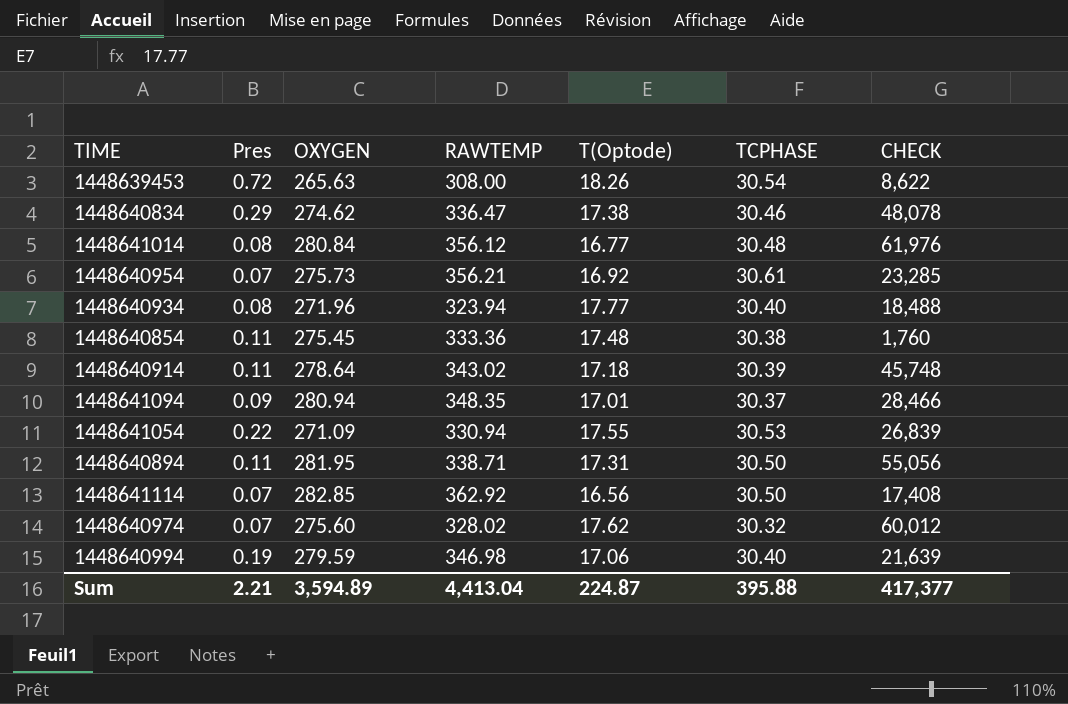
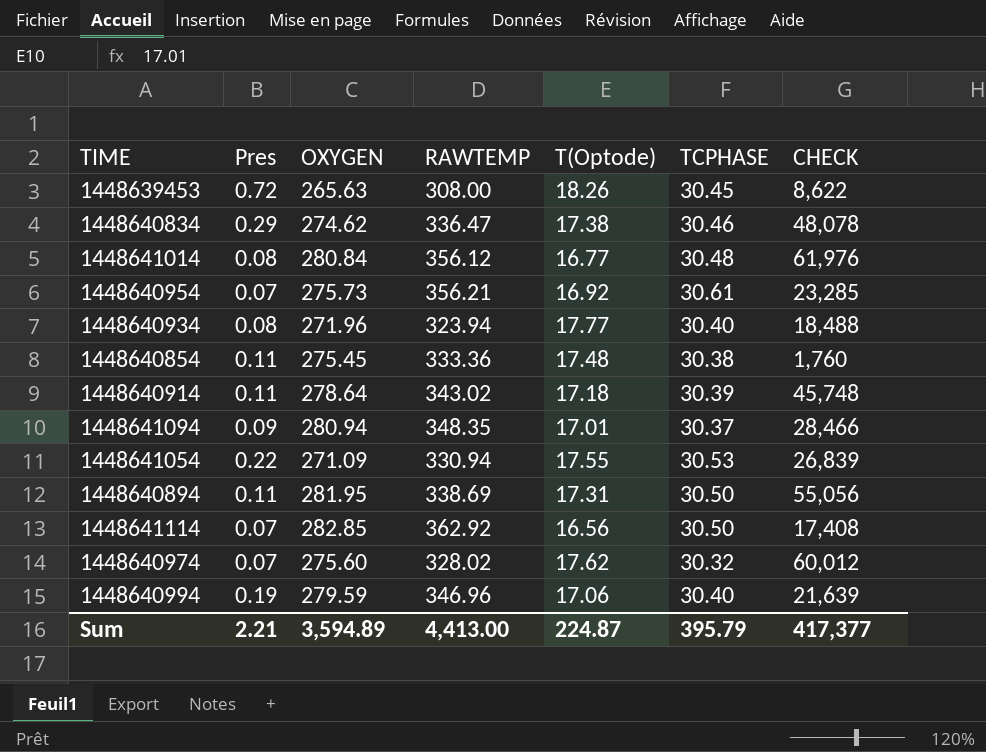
1448639453 | TCPHASE: 30.54 -> 30.45
1448640894 | RAWTEMP: 338.71 -> 338.69
1448640994 | RAWTEMP: 346.98 -> 346.96
Sum | RAWTEMP: 4,413.04 -> 4,413.00
Sum | TCPHASE: 395.88 -> 395.79

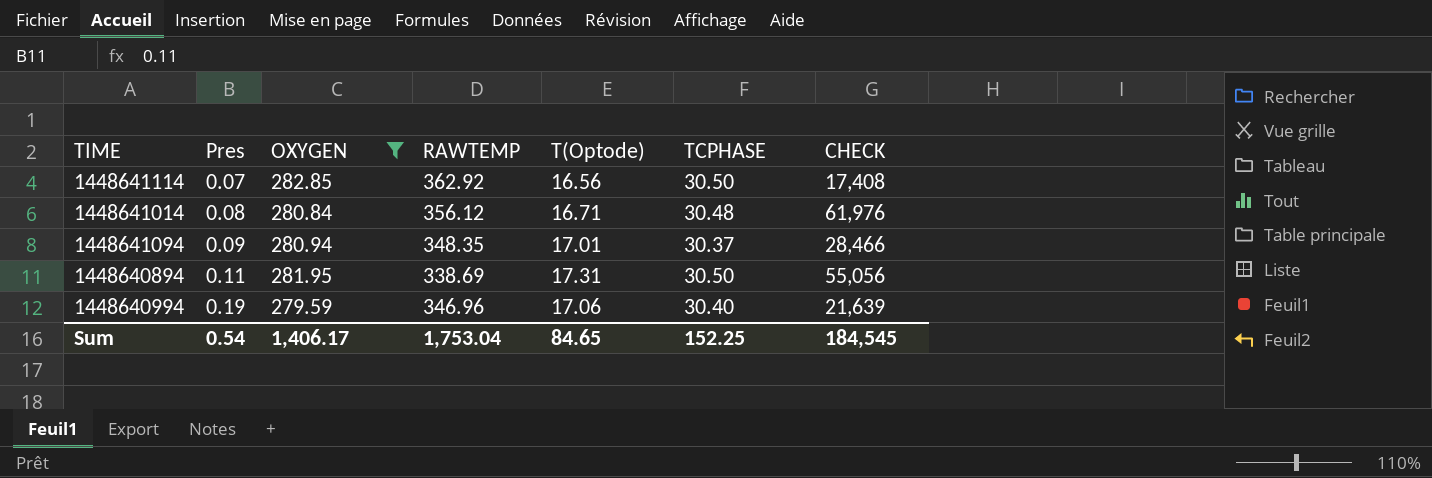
filter: none -> OXYGEN >= 279.59
row order: none -> Pres ascending
1448641014 | T(Optode): 16.77 -> 16.71
Sum | Pres: 2.21 -> 0.54
Sum | OXYGEN: 3,594.89 -> 1,406.17
Sum | RAWTEMP: 4,413.00 -> 1,753.04
Sum | T(Optode): 224.87 -> 84.65
Sum | TCPHASE: 395.79 -> 152.25
Sum | CHECK: 417,377 -> 184,545

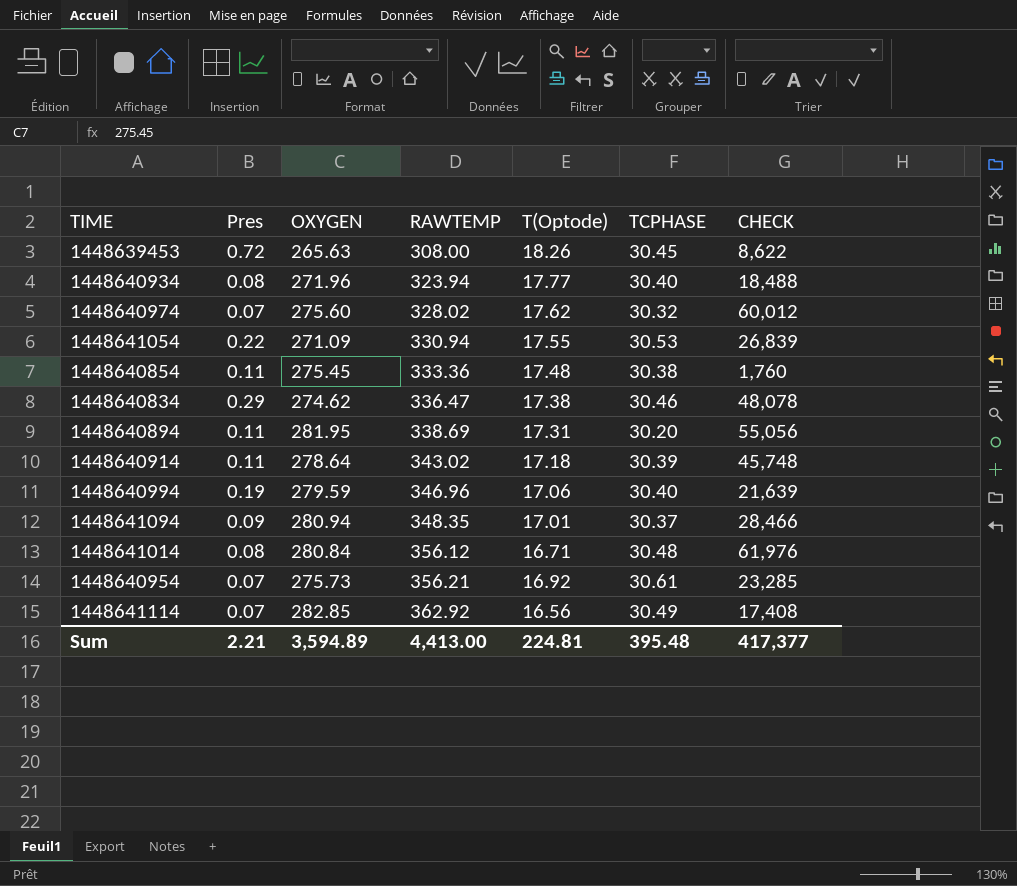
filter: OXYGEN >= 279.59 -> none
row order: Pres ascending -> RAWTEMP ascending
1448640894 | TCPHASE: 30.50 -> 30.20
1448641114 | TCPHASE: 30.50 -> 30.49
Sum | Pres: 0.54 -> 2.21
Sum | OXYGEN: 1,406.17 -> 3,594.89
Sum | RAWTEMP: 1,753.04 -> 4,413.00
Sum | T(Optode): 84.65 -> 224.81
Sum | TCPHASE: 152.25 -> 395.48
Sum | CHECK: 184,545 -> 417,377

